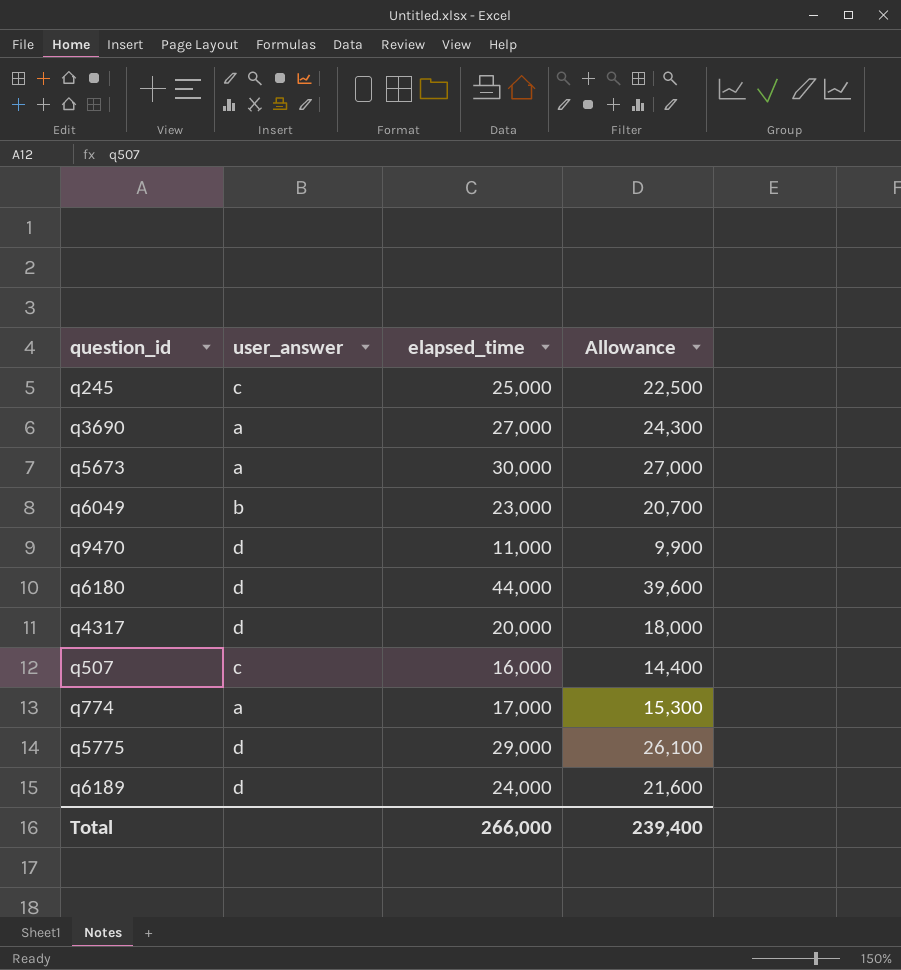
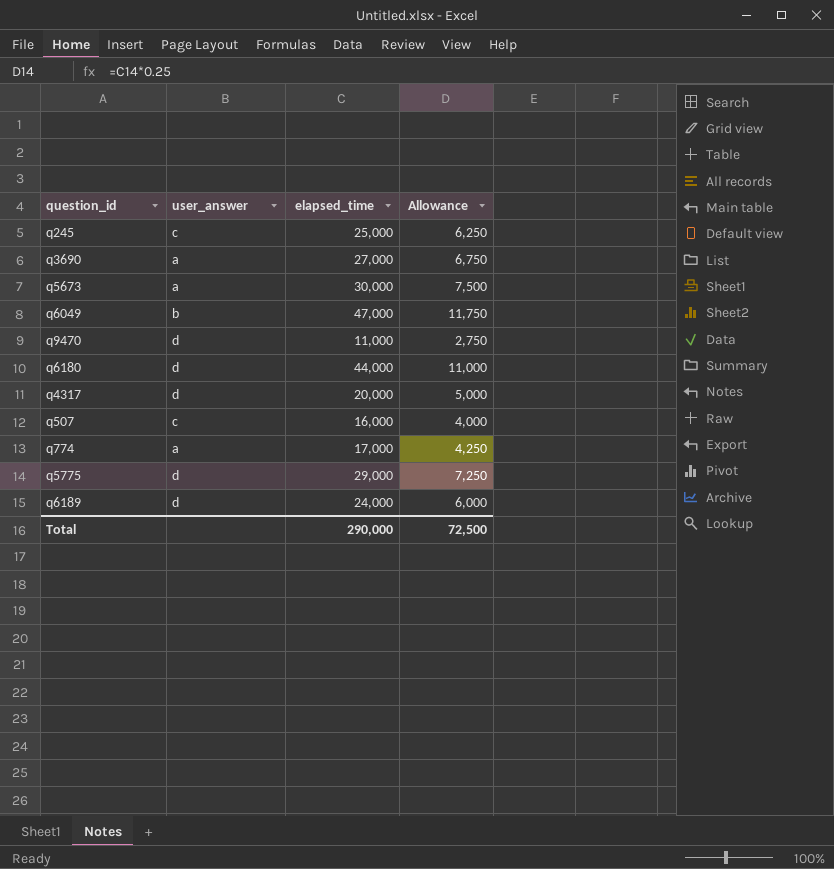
column Allowance | formula: [elapsed_time] * 0.9 -> [elapsed_time] * 0.25
q6049 | elapsed_time: 23,000 -> 47,000
Total | elapsed_time: 266,000 -> 290,000
Total | Allowance: 239,400 -> 72,500

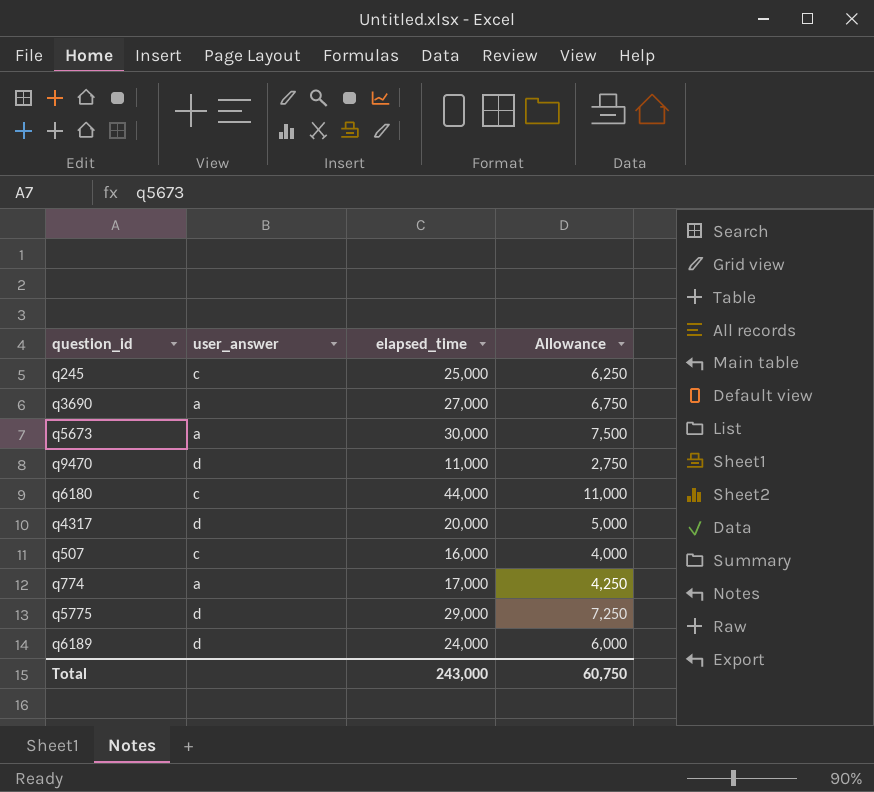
row q6049: b | 47,000 | 11,750 -> none
q6180 | user_answer: d -> c
Total | elapsed_time: 290,000 -> 243,000
Total | Allowance: 72,500 -> 60,750

